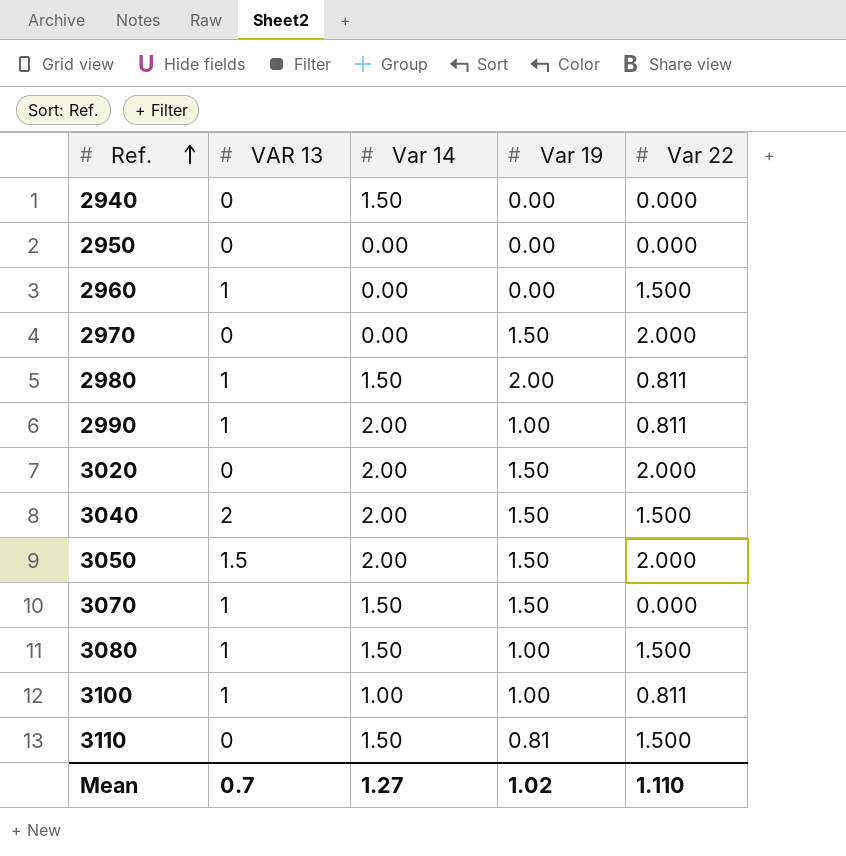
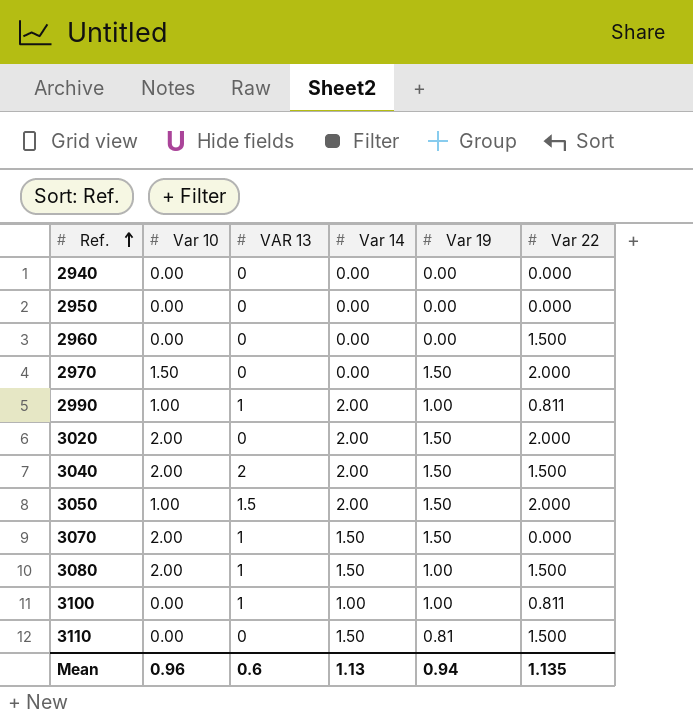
column Var 10 | position: none -> 2
row 2980: 1 | 1.50 | 2.00 | 0.811 -> none
2940 | Var 14: 1.50 -> 0.00
2960 | VAR 13: 1 -> 0
Mean | VAR 13: 0.7 -> 0.6
Mean | Var 14: 1.27 -> 1.13
Mean | Var 19: 1.02 -> 0.94
Mean | Var 22: 1.110 -> 1.135

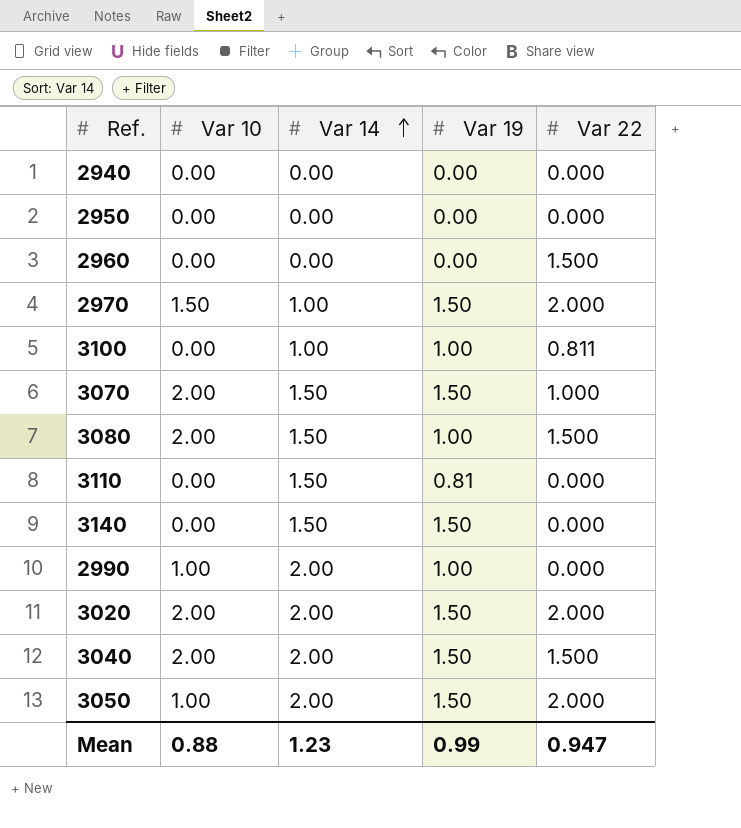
row order: Ref. ascending -> Var 14 ascending
column VAR 13 | position: 3 -> none
2970 | Var 14: 0.00 -> 1.00
3070 | Var 22: 0.000 -> 1.000
3110 | Var 22: 1.500 -> 0.000
row 3140: none -> 0.00 | 1.50 | 1.50 | 0.000
2990 | Var 22: 0.811 -> 0.000
Mean | Var 10: 0.96 -> 0.88
Mean | Var 14: 1.13 -> 1.23
Mean | Var 19: 0.94 -> 0.99
Mean | Var 22: 1.135 -> 0.947

